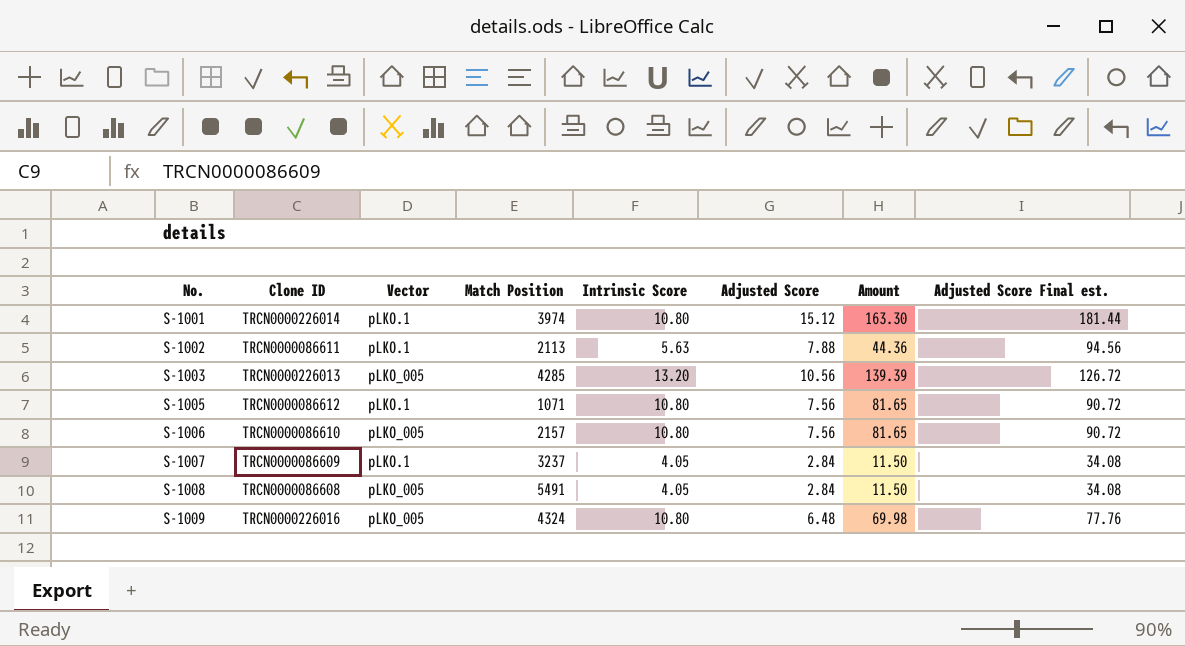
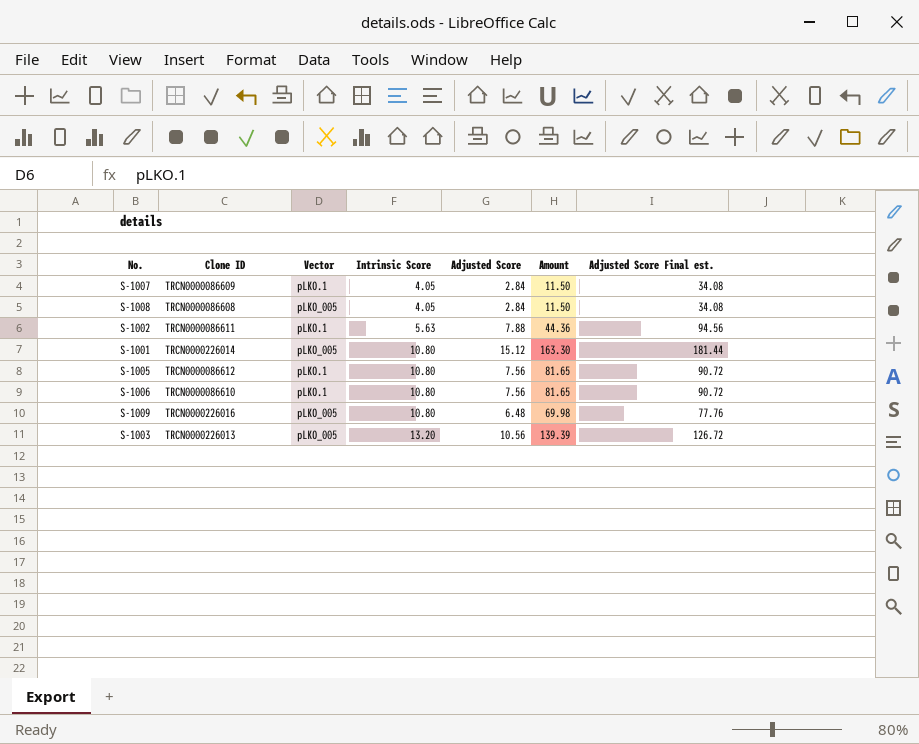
row order: No. ascending -> Intrinsic Score ascending
column Match Position | position: 4 -> none
S-1001 | Vector: pLKO.1 -> pLKO_005
S-1006 | Vector: pLKO_005 -> pLKO.1

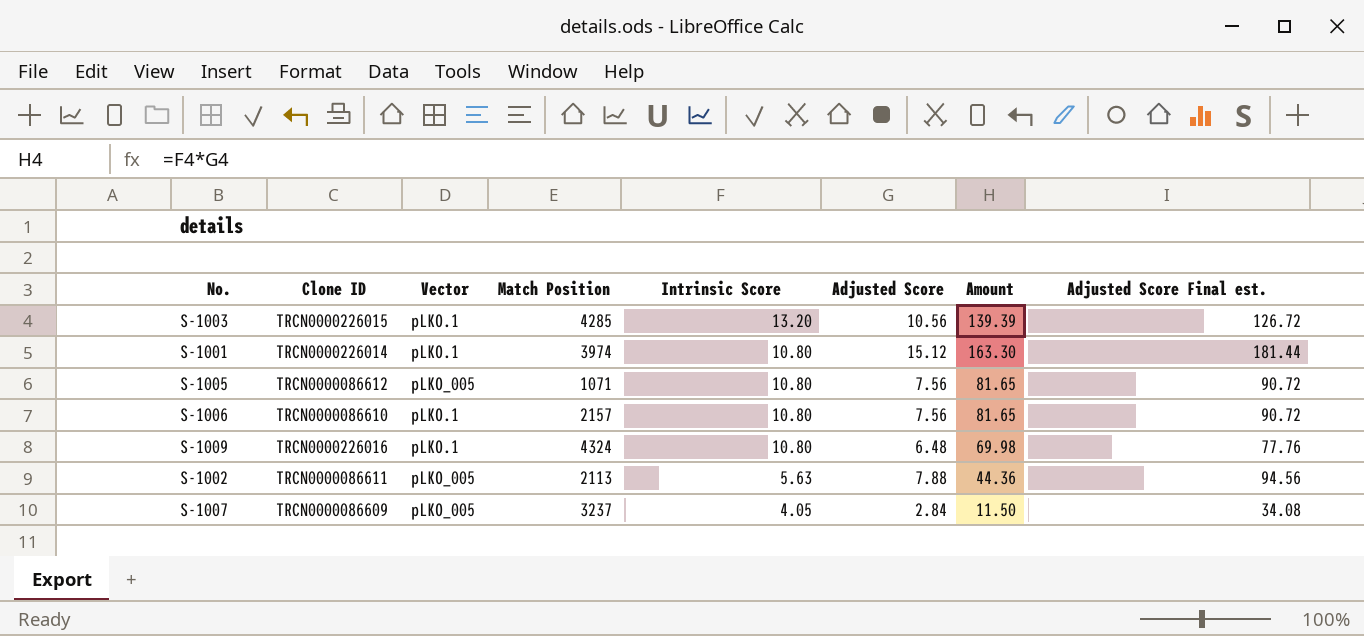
row order: Intrinsic Score ascending -> Intrinsic Score descending
column Match Position | position: none -> 4
row S-1008: TRCN0000086608 | pLKO_005 | 4.05 | 2.84 | 11.50 | 34.08 -> none
S-1003 | Clone ID: TRCN0000226013 -> TRCN0000226015
S-1003 | Vector: pLKO_005 -> pLKO.1
S-1001 | Vector: pLKO_005 -> pLKO.1
S-1005 | Vector: pLKO.1 -> pLKO_005
S-1009 | Vector: pLKO_005 -> pLKO.1
S-1002 | Vector: pLKO.1 -> pLKO_005
S-1007 | Vector: pLKO.1 -> pLKO_005

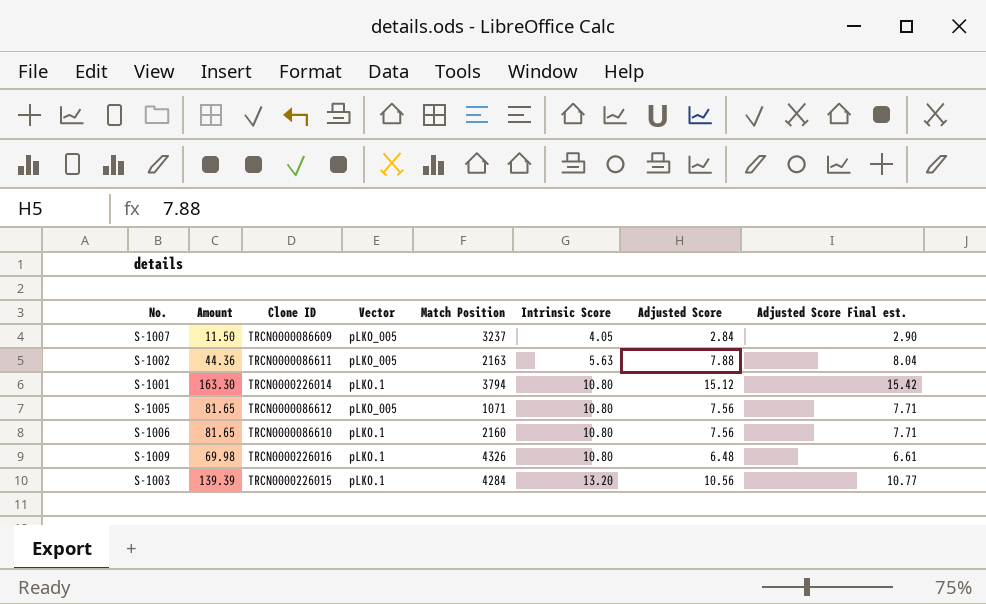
row order: Intrinsic Score descending -> Intrinsic Score ascending
column Amount | position: 7 -> 2
column Adjusted Score Final est. | formula: [Adjusted Score] * 12 -> [Adjusted Score] * 1.02
S-1002 | Match Position: 2113 -> 2163
S-1001 | Match Position: 3974 -> 3794
S-1006 | Match Position: 2157 -> 2160
S-1009 | Match Position: 4324 -> 4326
S-1003 | Match Position: 4285 -> 4284

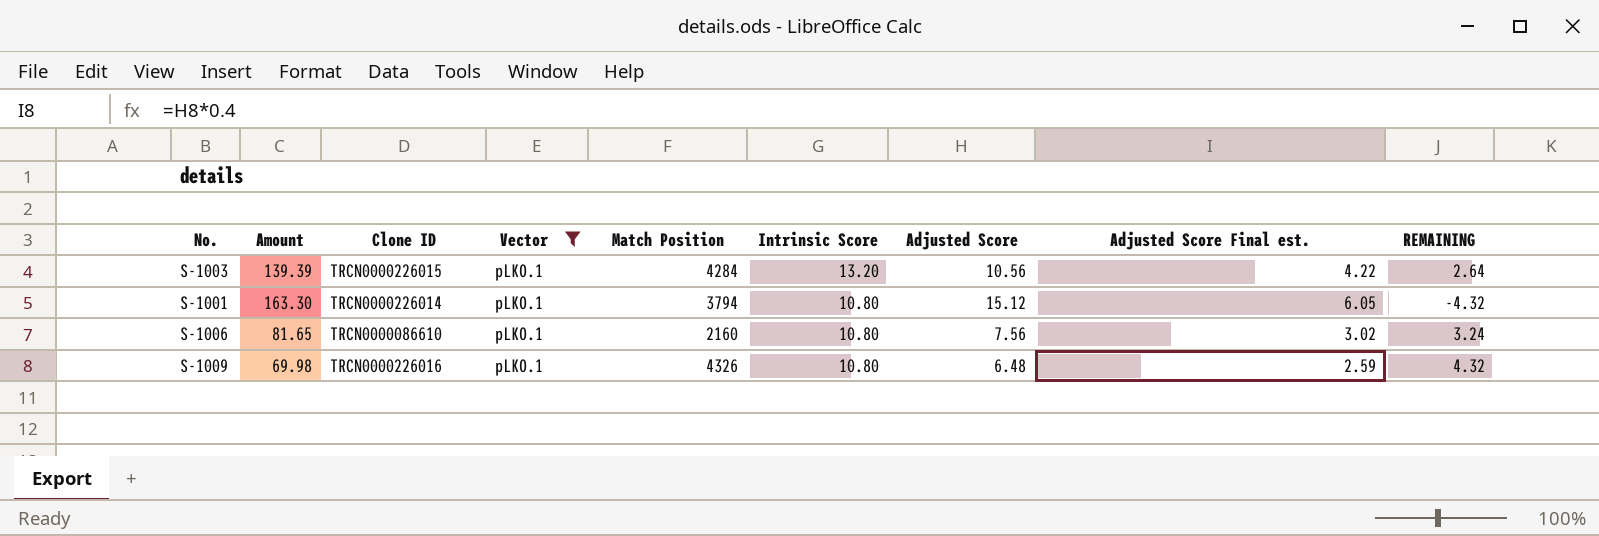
filter: none -> Vector = pLKO.1
row order: Intrinsic Score ascending -> Intrinsic Score descending
column Adjusted Score Final est. | formula: [Adjusted Score] * 1.02 -> [Adjusted Score] * 0.4
column REMAINING | formula: none -> [Intrinsic Score] - [Adjusted Score]

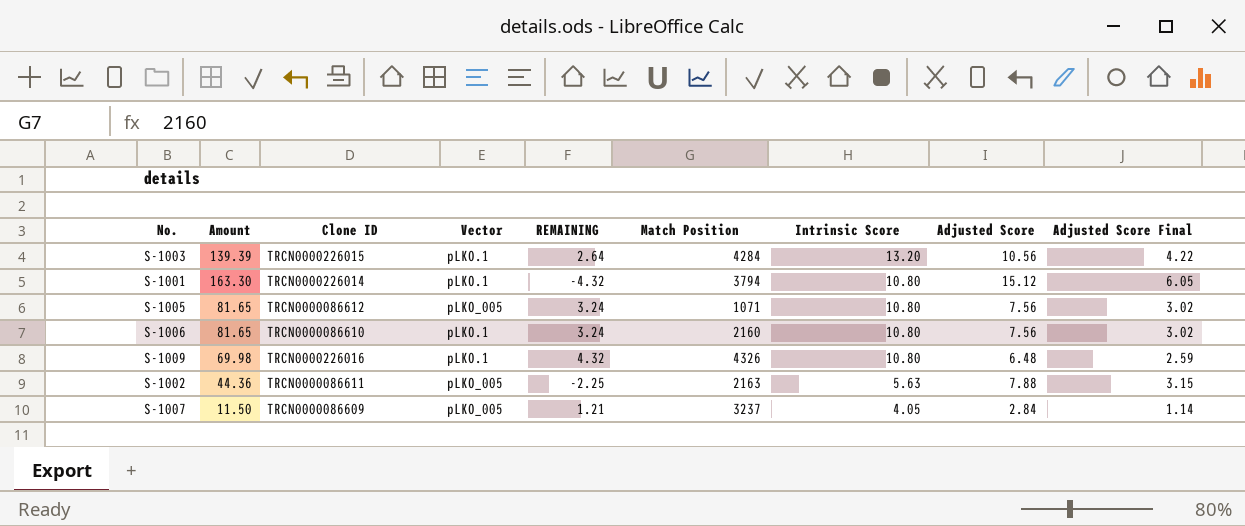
filter: Vector = pLKO.1 -> none
column REMAINING | position: 9 -> 5
column name: Adjusted Score Final est. -> Adjusted Score Final

